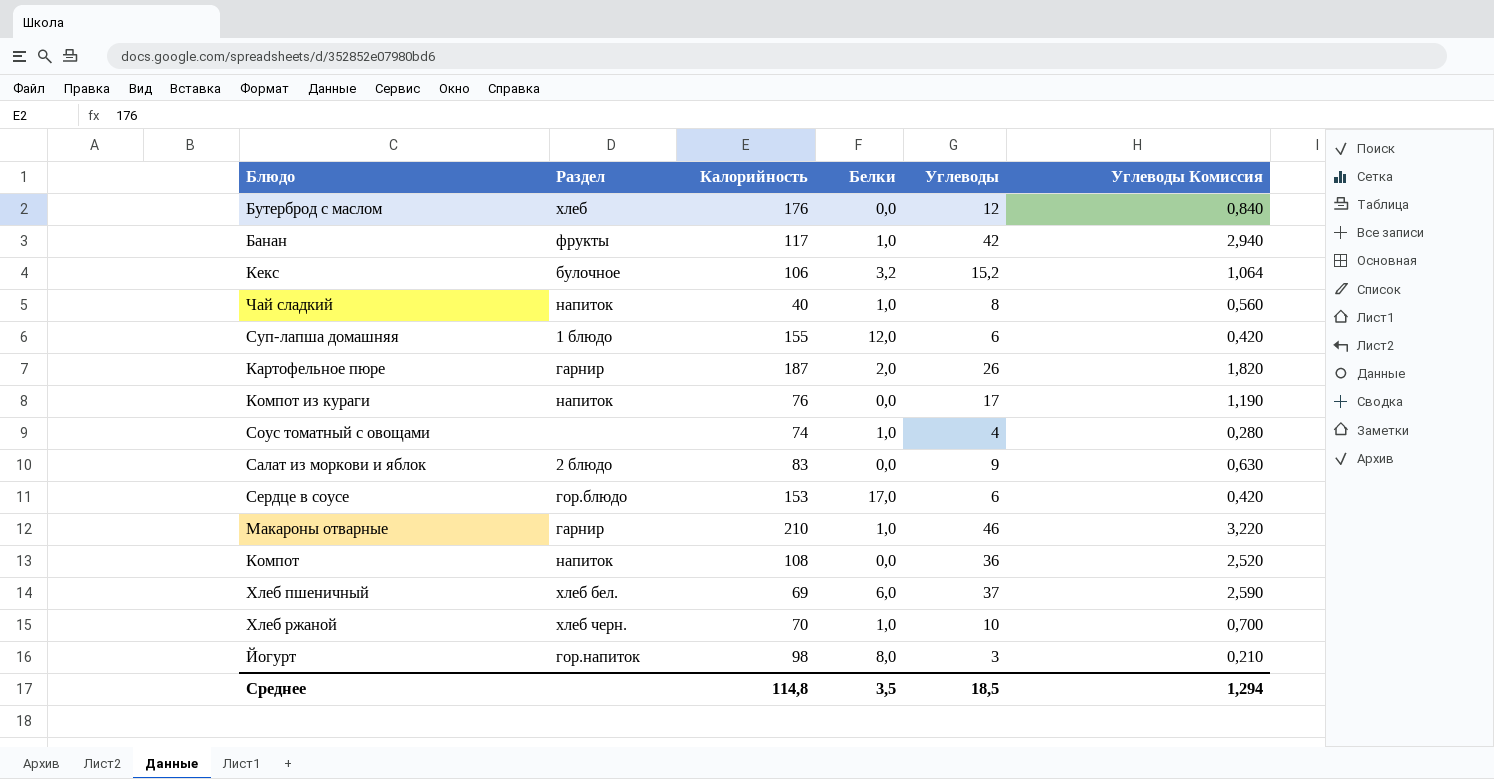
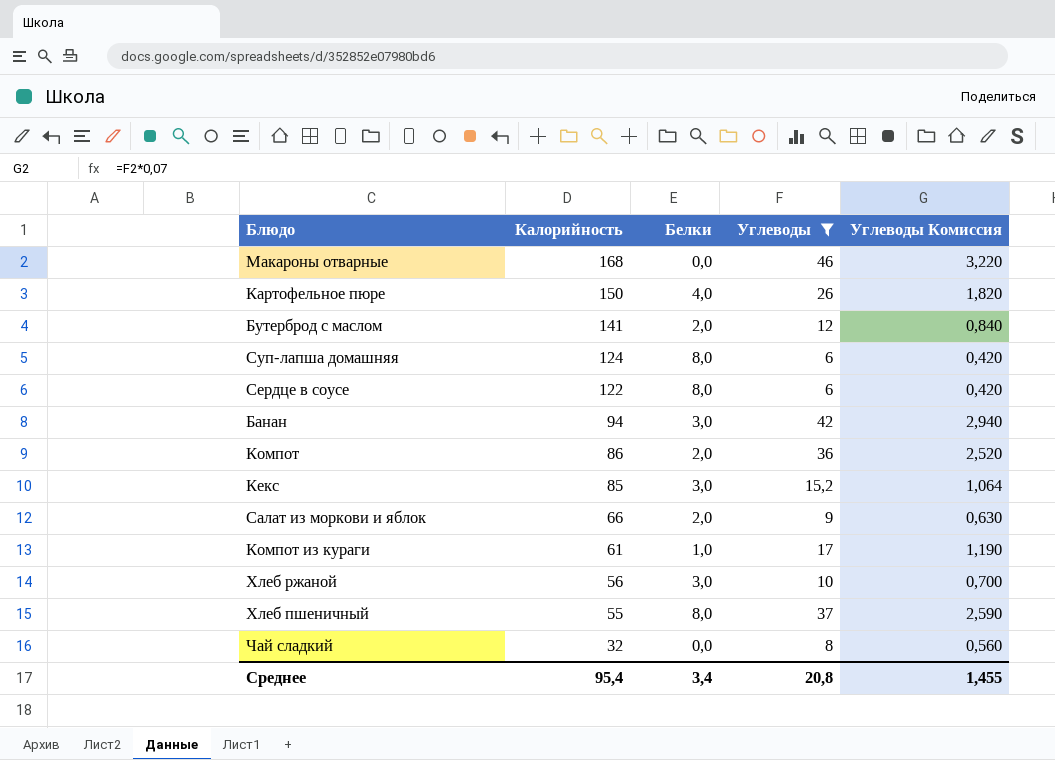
filter: none -> Углеводы >= 6
row order: none -> Калорийность descending
column Раздел | position: 2 -> none
Макароны отварные | Калорийность: 210 -> 168
Макароны отварные | Белки: 1,0 -> 0,0
Картофельное пюре | Калорийность: 187 -> 150
Картофельное пюре | Белки: 2,0 -> 4,0
Бутерброд с маслом | Калорийность: 176 -> 141
Бутерброд с маслом | Белки: 0,0 -> 2,0
Суп-лапша домашняя | Калорийность: 155 -> 124
Суп-лапша домашняя | Белки: 12,0 -> 8,0
Сердце в соусе | Калорийность: 153 -> 122
Сердце в соусе | Белки: 17,0 -> 8,0
Банан | Калорийность: 117 -> 94
Банан | Белки: 1,0 -> 3,0
Компот | Калорийность: 108 -> 86
Компот | Белки: 0,0 -> 2,0
Кекс | Калорийность: 106 -> 85
Кекс | Белки: 3,2 -> 3,0
Салат из моркови и яблок | Калорийность: 83 -> 66
Салат из моркови и яблок | Белки: 0,0 -> 2,0
Компот из кураги | Калорийность: 76 -> 61
Компот из кураги | Белки: 0,0 -> 1,0
Хлеб ржаной | Калорийность: 70 -> 56
Хлеб ржаной | Белки: 1,0 -> 3,0
Хлеб пшеничный | Калорийность: 69 -> 55
Хлеб пшеничный | Белки: 6,0 -> 8,0
Чай сладкий | Калорийность: 40 -> 32
Чай сладкий | Белки: 1,0 -> 0,0
Среднее | Калорийность: 114,8 -> 95,4
Среднее | Белки: 3,5 -> 3,4
Среднее | Углеводы: 18,5 -> 20,8
Среднее | Углеводы Комиссия: 1,294 -> 1,455

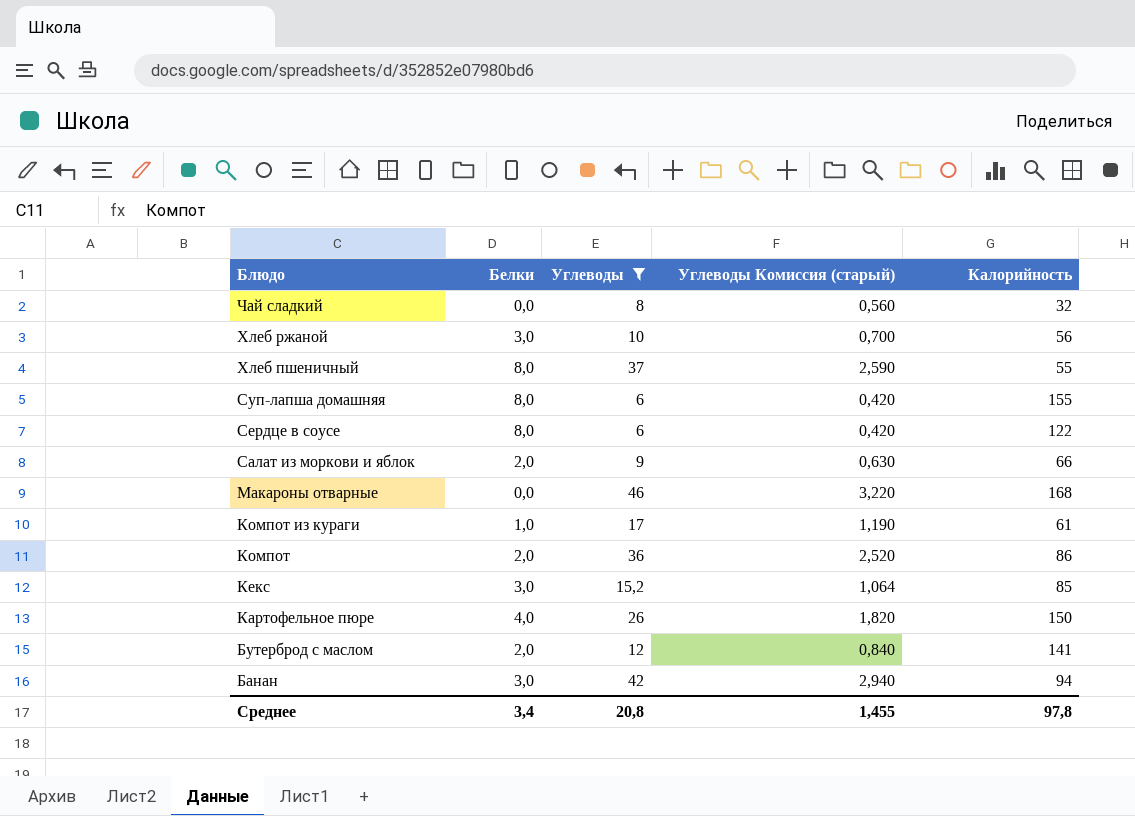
row order: Калорийность descending -> Блюдо descending
column name: Углеводы Комиссия -> Углеводы Комиссия (старый)
column Калорийность | position: 2 -> 5
Суп-лапша домашняя | Калорийность: 124 -> 155
Среднее | Калорийность: 95,4 -> 97,8

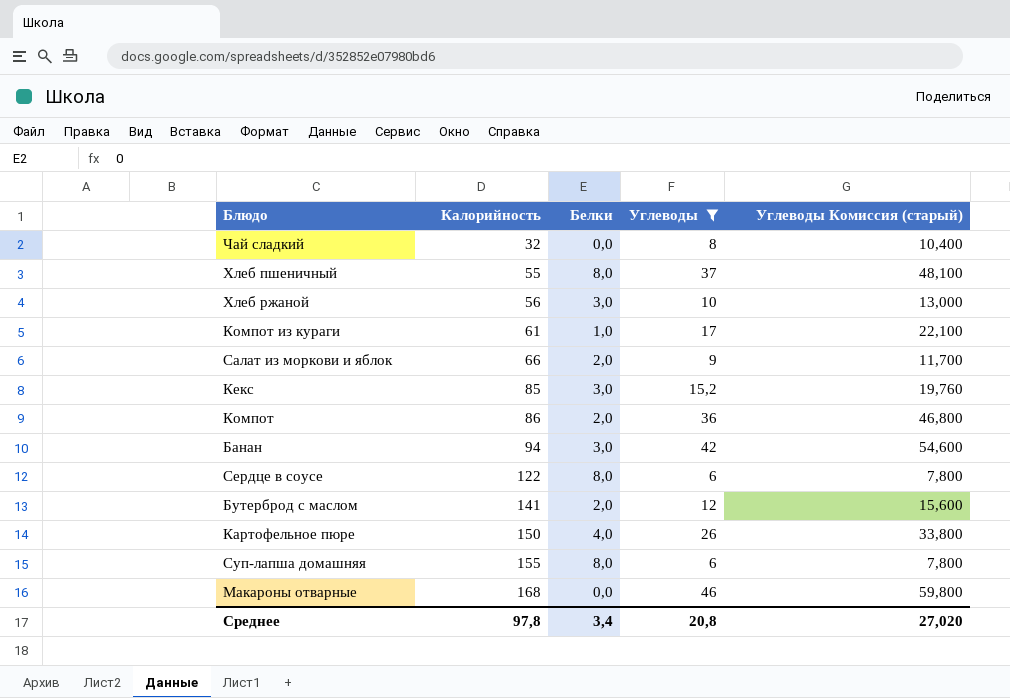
row order: Блюдо descending -> Калорийность ascending
column Калорийность | position: 5 -> 2
column Углеводы Комиссия (старый) | formula: [Углеводы] * 0,07 -> [Углеводы] * 1,3
Среднее | Углеводы Комиссия (старый): 1,455 -> 27,020

